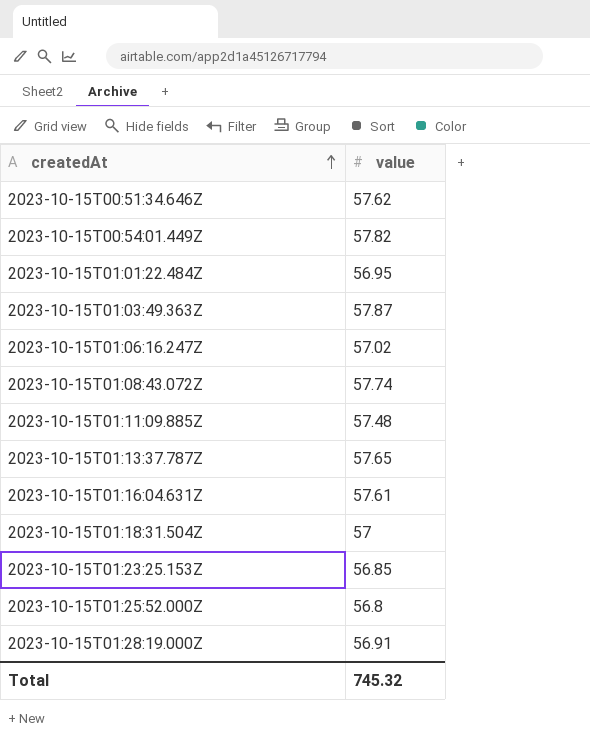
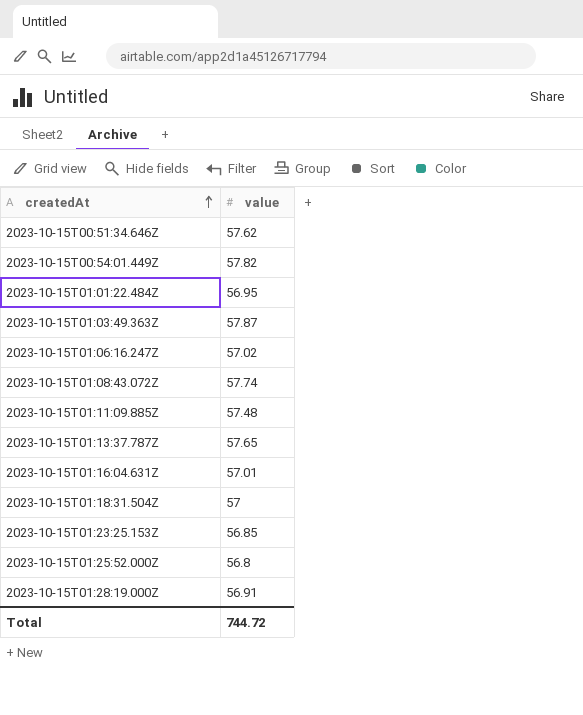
2023-10-15T01:16:04.631Z | value: 57.61 -> 57.01
Total | value: 745.32 -> 744.72

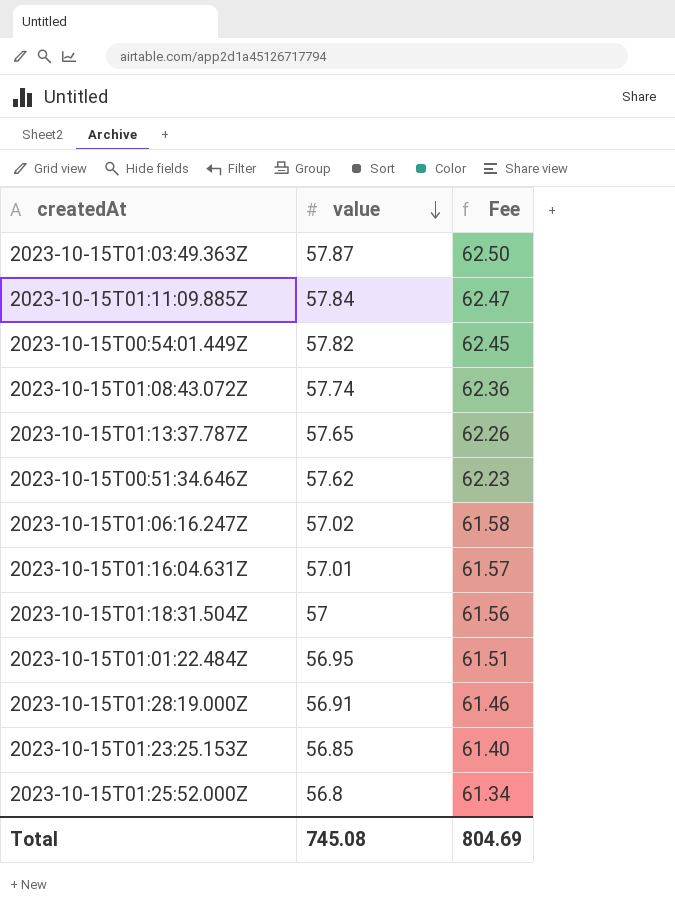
row order: createdAt ascending -> value descending
column Fee | formula: none -> [value] * 1.08
2023-10-15T01:11:09.885Z | value: 57.48 -> 57.84
Total | value: 744.72 -> 745.08

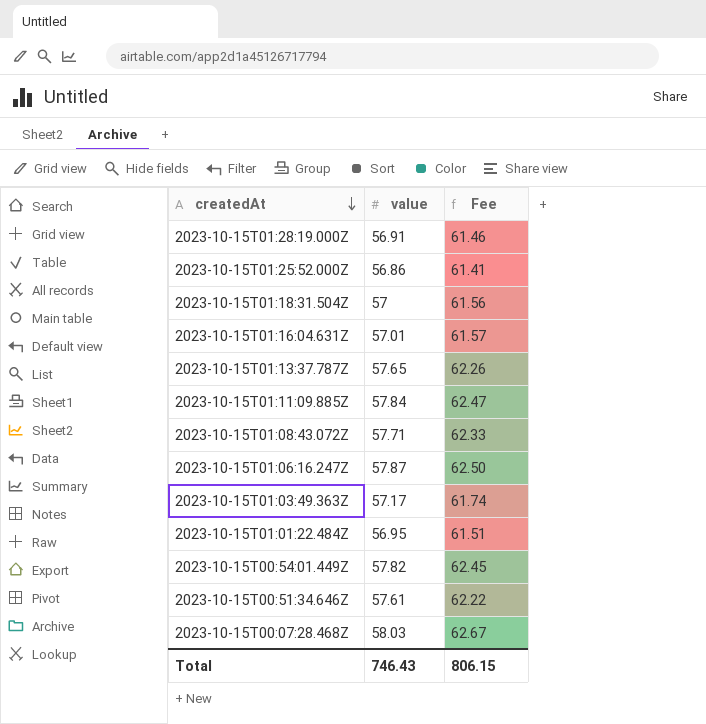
row order: value descending -> createdAt descending
row 2023-10-15T01:23:25.153Z: 56.85 | 61.40 -> none
2023-10-15T01:25:52.000Z | value: 56.8 -> 56.86
2023-10-15T01:25:52.000Z | Fee: 61.34 -> 61.41
2023-10-15T01:08:43.072Z | value: 57.74 -> 57.71
2023-10-15T01:08:43.072Z | Fee: 62.36 -> 62.33
2023-10-15T01:06:16.247Z | value: 57.02 -> 57.87
2023-10-15T01:06:16.247Z | Fee: 61.58 -> 62.50
2023-10-15T01:03:49.363Z | value: 57.87 -> 57.17
2023-10-15T01:03:49.363Z | Fee: 62.50 -> 61.74
2023-10-15T00:51:34.646Z | value: 57.62 -> 57.61
2023-10-15T00:51:34.646Z | Fee: 62.23 -> 62.22
row 2023-10-15T00:07:28.468Z: none -> 58.03 | 62.67
Total | value: 745.08 -> 746.43
Total | Fee: 804.69 -> 806.15

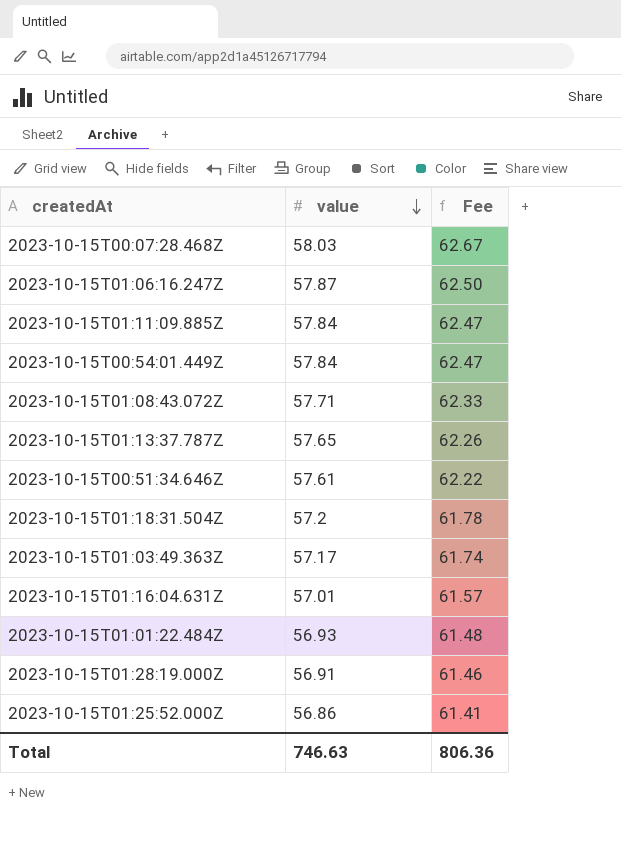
row order: createdAt descending -> value descending
2023-10-15T00:54:01.449Z | value: 57.82 -> 57.84
2023-10-15T00:54:01.449Z | Fee: 62.45 -> 62.47
2023-10-15T01:18:31.504Z | value: 57 -> 57.2
2023-10-15T01:18:31.504Z | Fee: 61.56 -> 61.78
2023-10-15T01:01:22.484Z | value: 56.95 -> 56.93
2023-10-15T01:01:22.484Z | Fee: 61.51 -> 61.48
Total | value: 746.43 -> 746.63
Total | Fee: 806.15 -> 806.36

